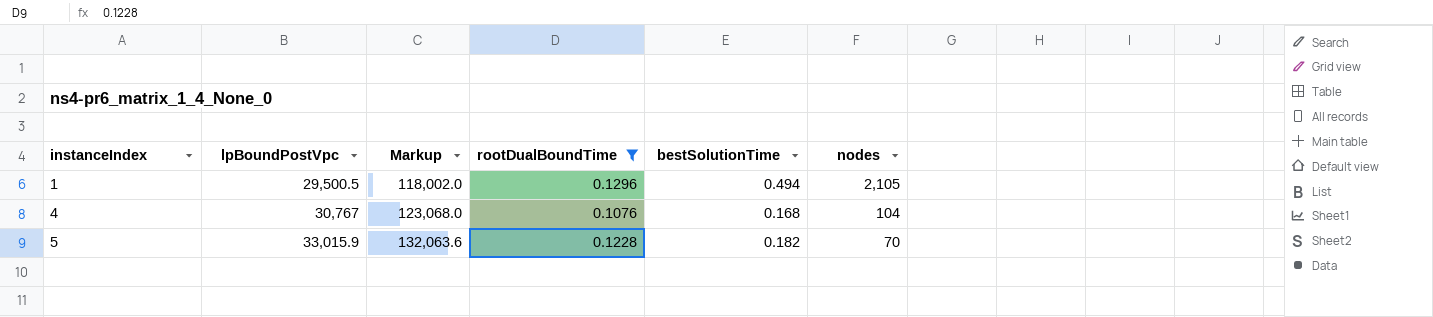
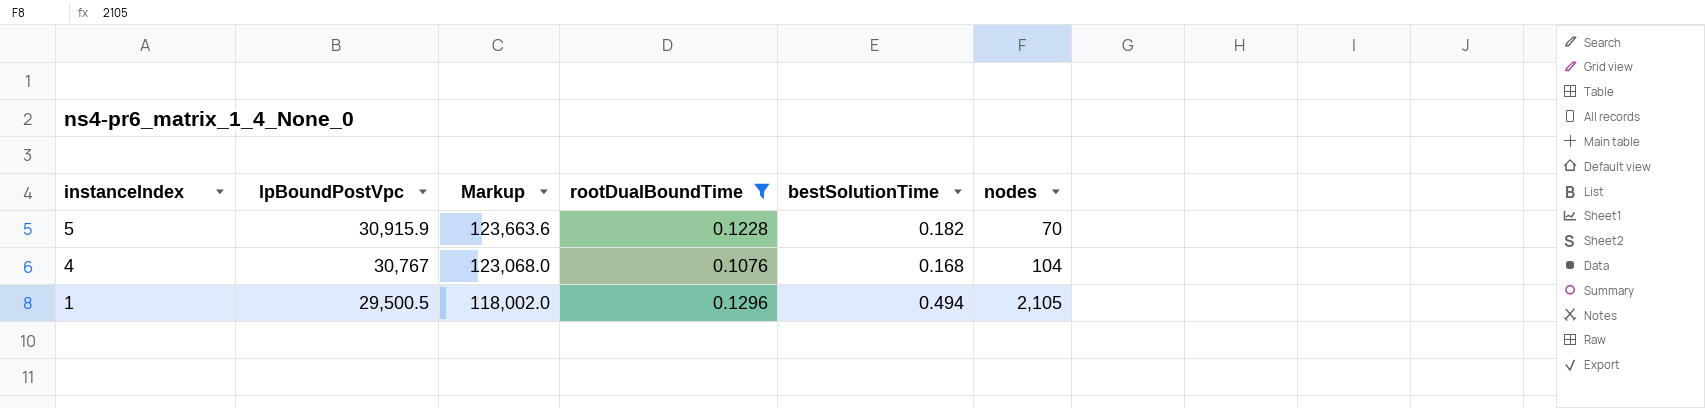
row order: instanceIndex ascending -> instanceIndex descending
5 | lpBoundPostVpc: 33,015.9 -> 30,915.9
5 | Markup: 132,063.6 -> 123,663.6

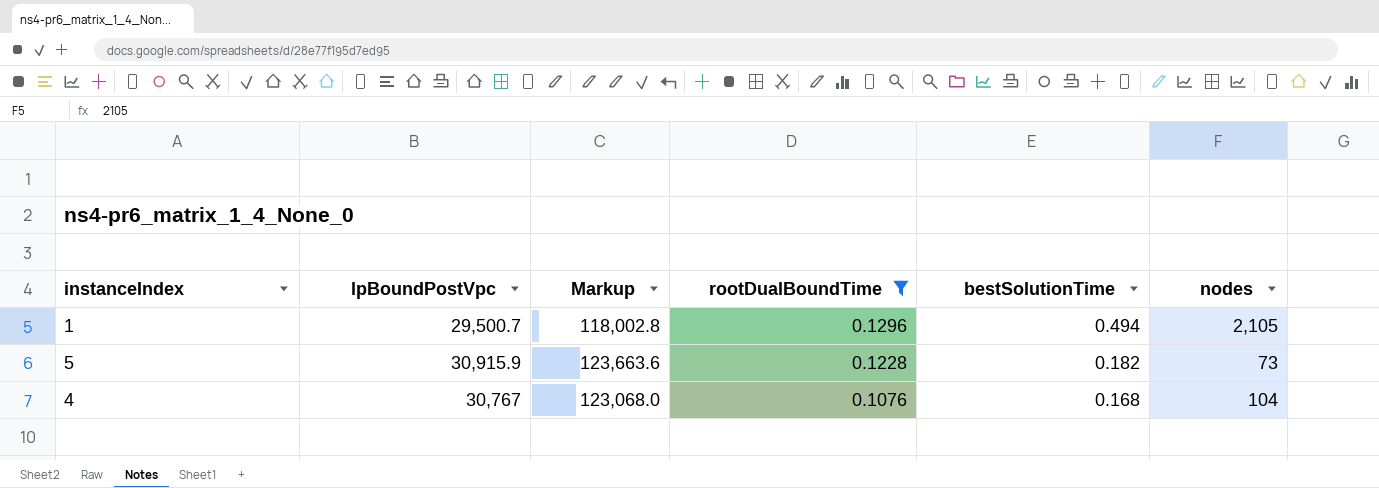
row order: instanceIndex descending -> rootDualBoundTime descending
1 | lpBoundPostVpc: 29,500.5 -> 29,500.7
1 | Markup: 118,002.0 -> 118,002.8
5 | nodes: 70 -> 73

